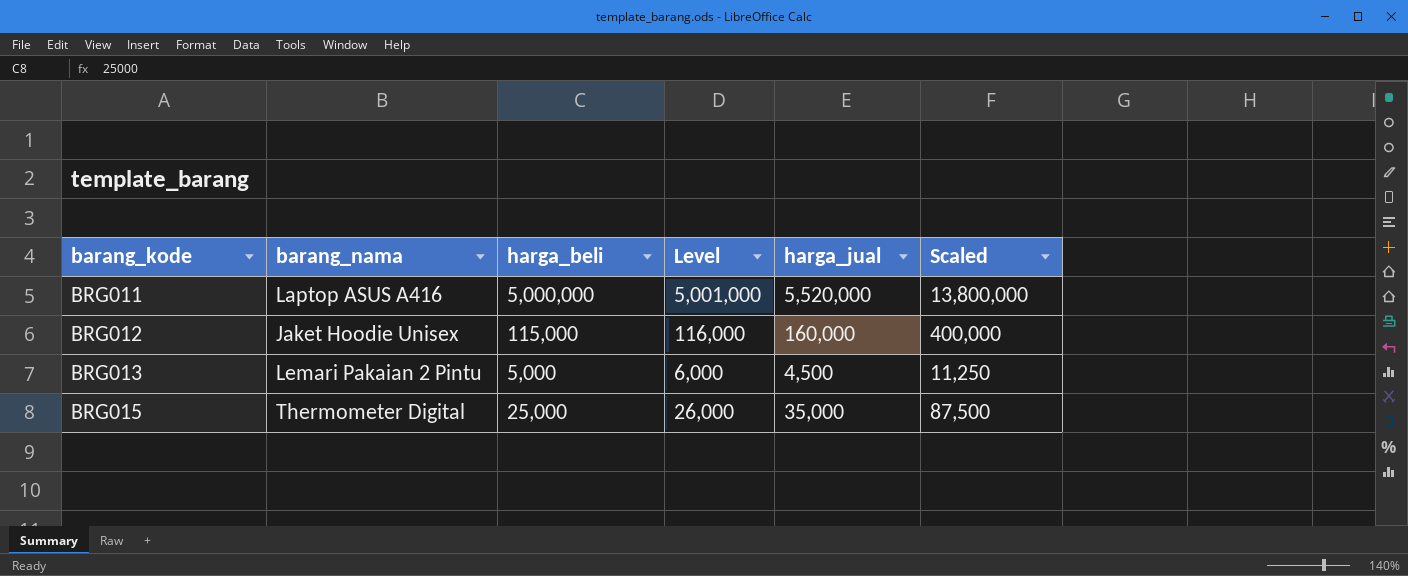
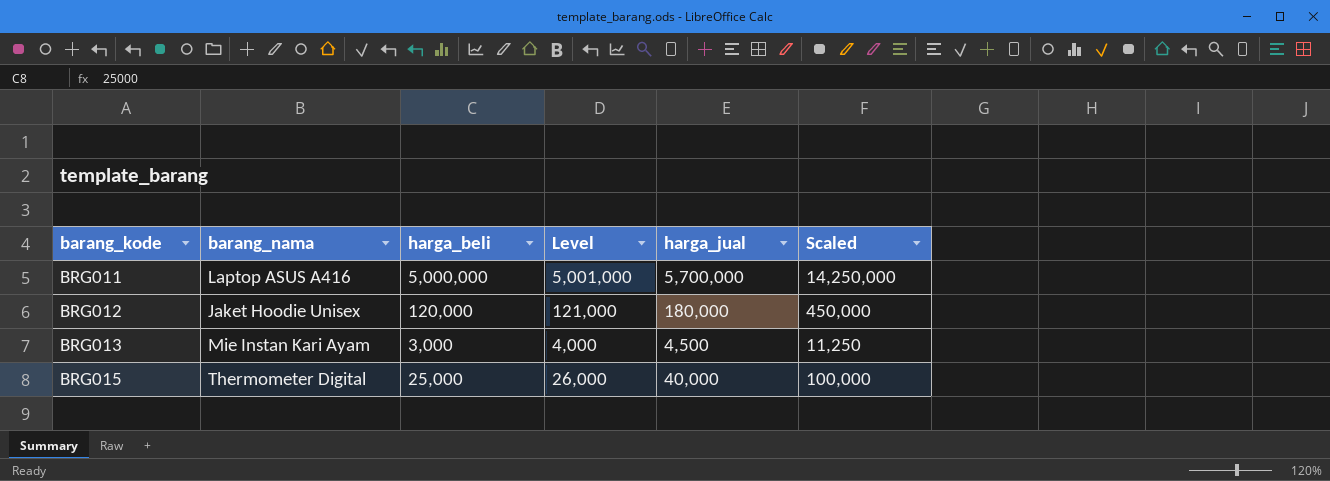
BRG011 | harga_jual: 5,520,000 -> 5,700,000
BRG011 | Scaled: 13,800,000 -> 14,250,000
BRG012 | harga_beli: 115,000 -> 120,000
BRG012 | Level: 116,000 -> 121,000
BRG012 | harga_jual: 160,000 -> 180,000
BRG012 | Scaled: 400,000 -> 450,000
BRG013 | barang_nama: Lemari Pakaian 2 Pintu -> Mie Instan Kari Ayam
BRG013 | harga_beli: 5,000 -> 3,000
BRG013 | Level: 6,000 -> 4,000
BRG015 | harga_jual: 35,000 -> 40,000
BRG015 | Scaled: 87,500 -> 100,000

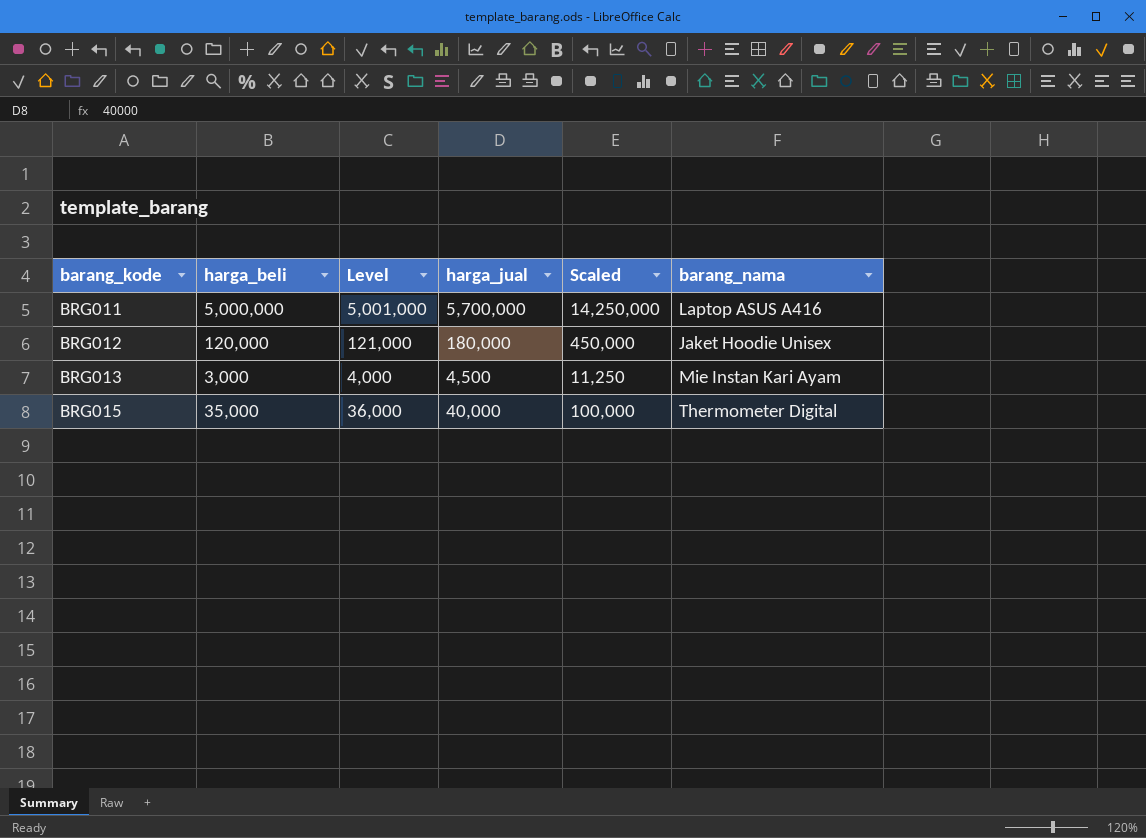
column barang_nama | position: 2 -> 6
BRG015 | harga_beli: 25,000 -> 35,000
BRG015 | Level: 26,000 -> 36,000

